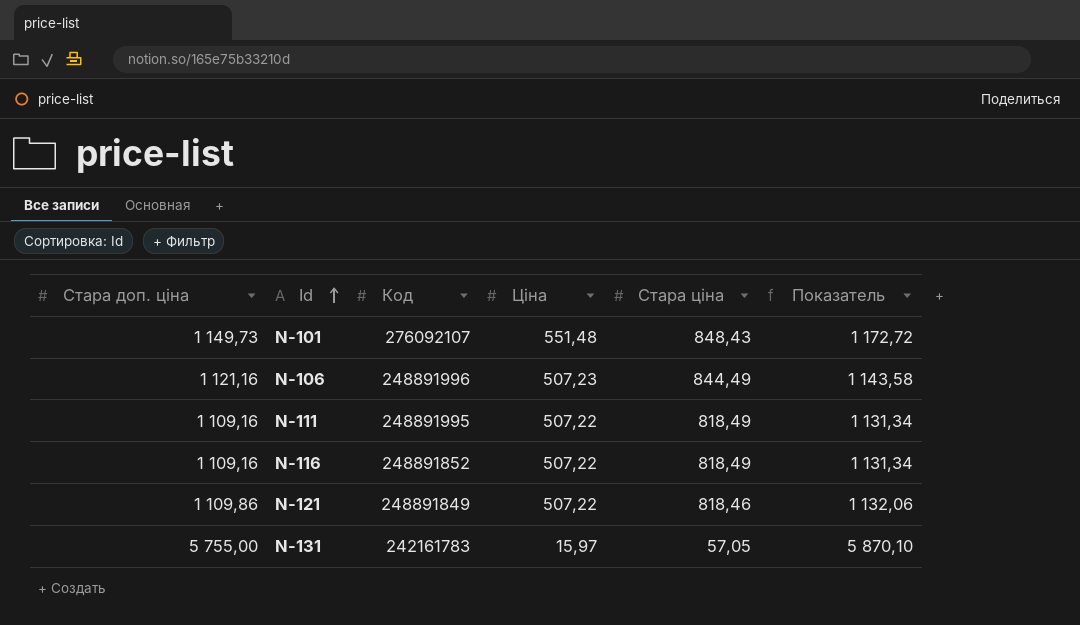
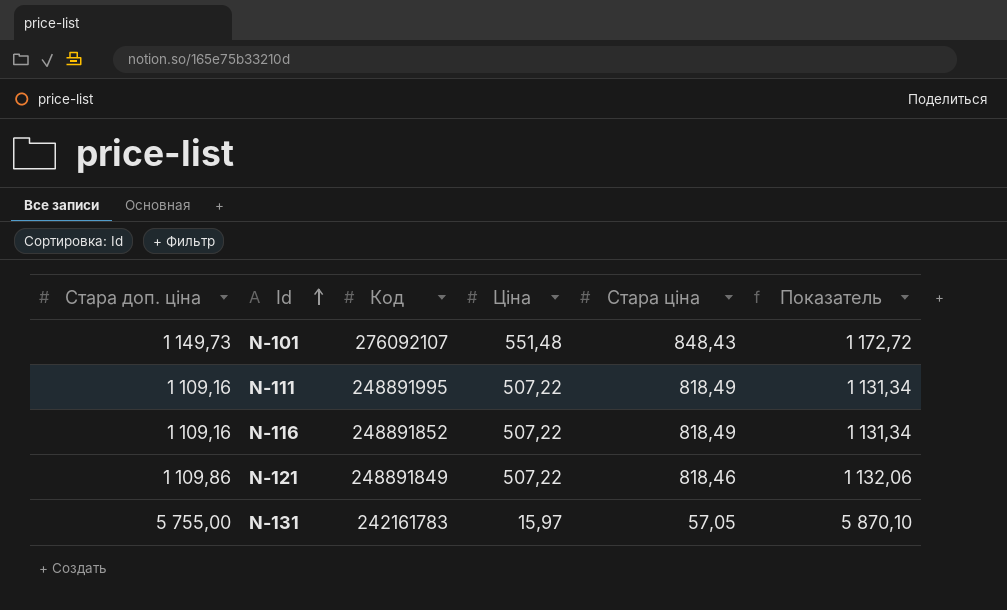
row N-106: 1 121,16 | 248891996 | 507,23 | 844,49 | 1 143,58 -> none

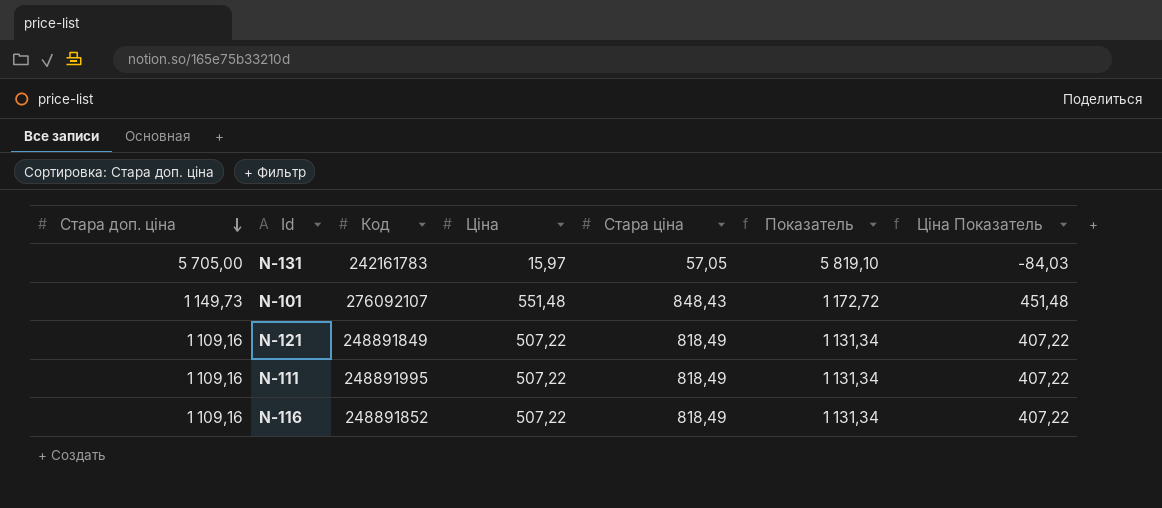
row order: Id ascending -> Стара доп. ціна descending
column Ціна Показатель | formula: none -> [Ціна] - 100
N-131 | Стара доп. ціна: 5 755,00 -> 5 705,00
N-131 | Показатель: 5 870,10 -> 5 819,10
N-121 | Стара доп. ціна: 1 109,86 -> 1 109,16
N-121 | Стара ціна: 818,46 -> 818,49
N-121 | Показатель: 1 132,06 -> 1 131,34

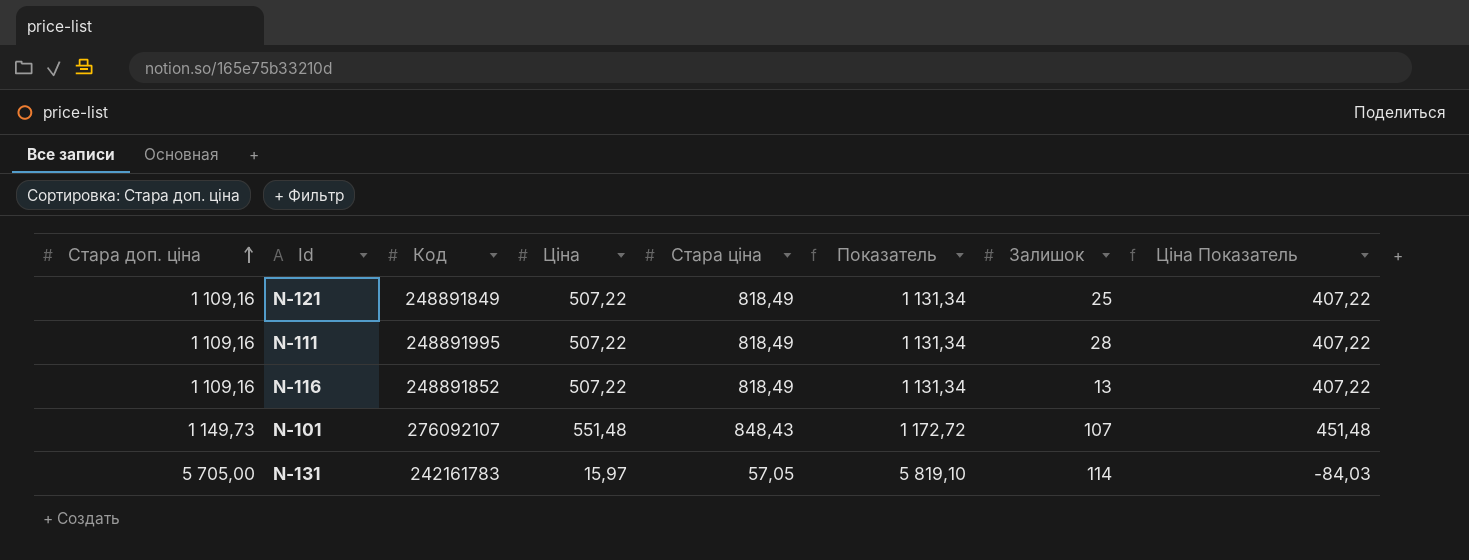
row order: Стара доп. ціна descending -> Стара доп. ціна ascending
column Залишок | position: none -> 7

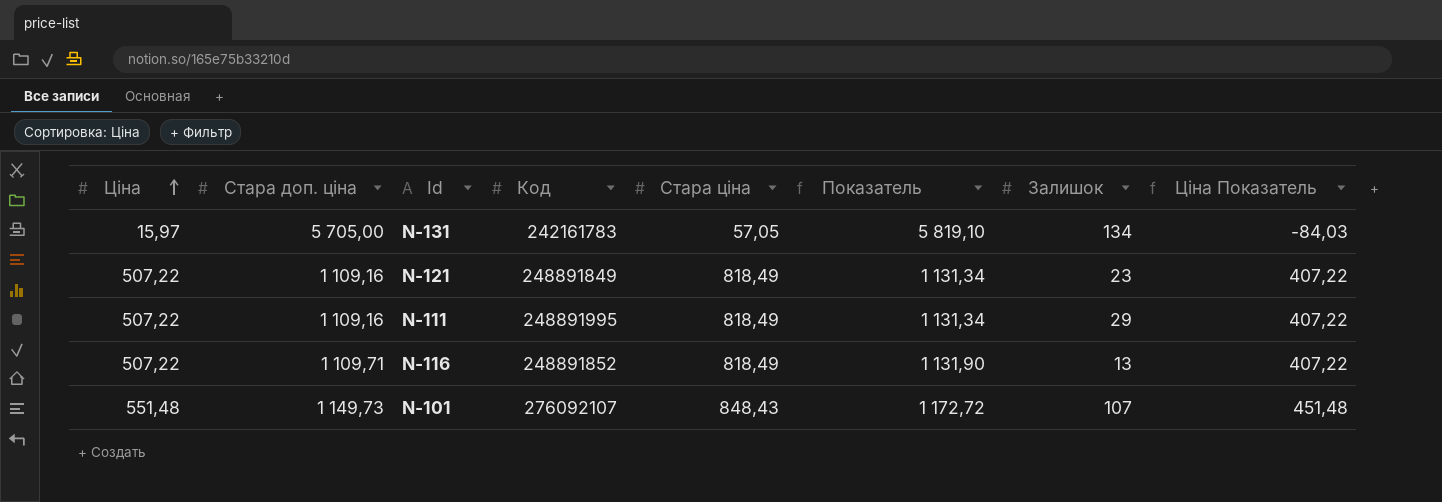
row order: Стара доп. ціна ascending -> Ціна ascending
column Ціна | position: 4 -> 1
N-131 | Залишок: 114 -> 134
N-121 | Залишок: 25 -> 23
N-111 | Залишок: 28 -> 29
N-116 | Стара доп. ціна: 1 109,16 -> 1 109,71
N-116 | Показатель: 1 131,34 -> 1 131,90

